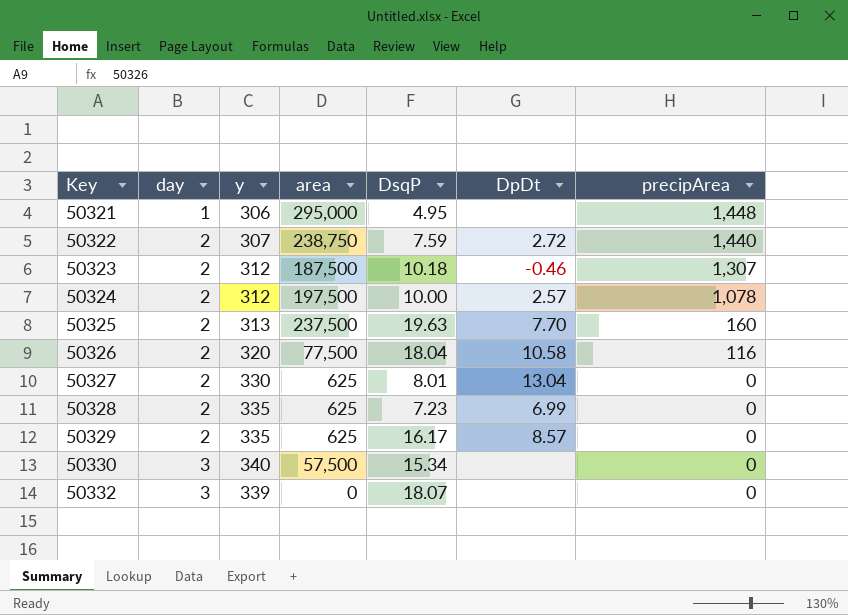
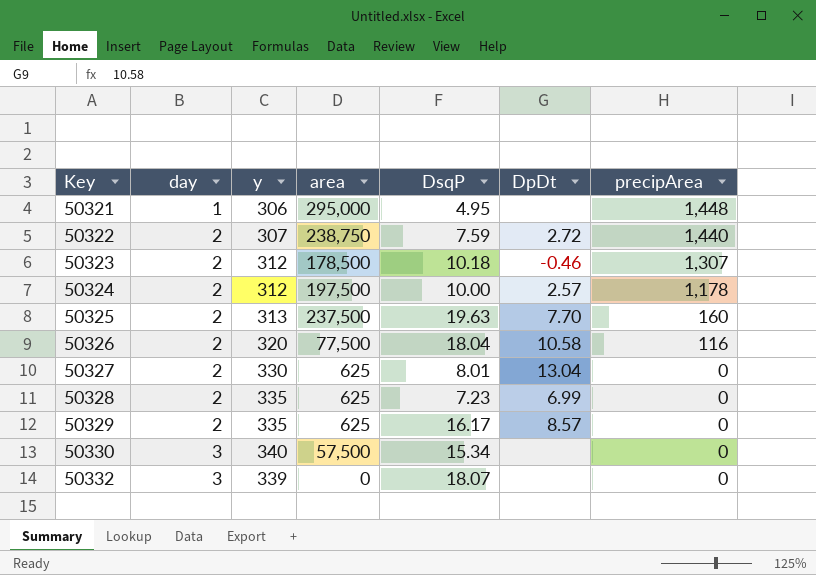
50323 | area: 187,500 -> 178,500
50324 | precipArea: 1,078 -> 1,178

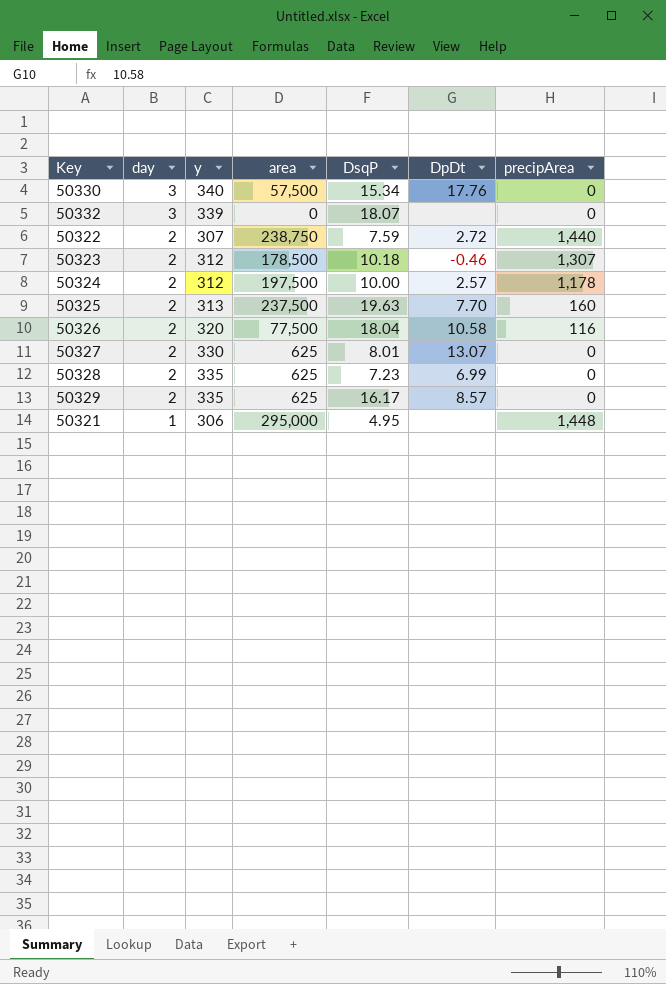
row order: Key ascending -> day descending
50330 | DpDt: none -> 17.76
50327 | DpDt: 13.04 -> 13.07

